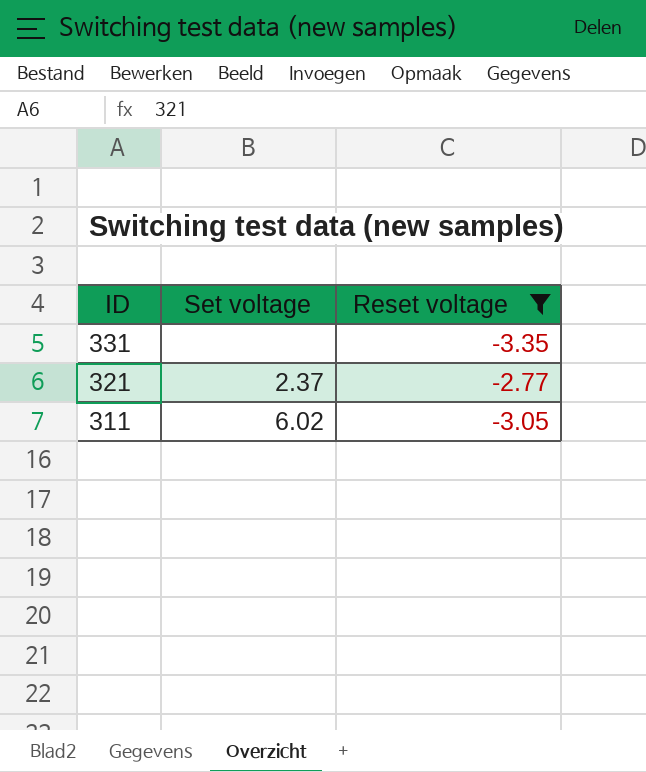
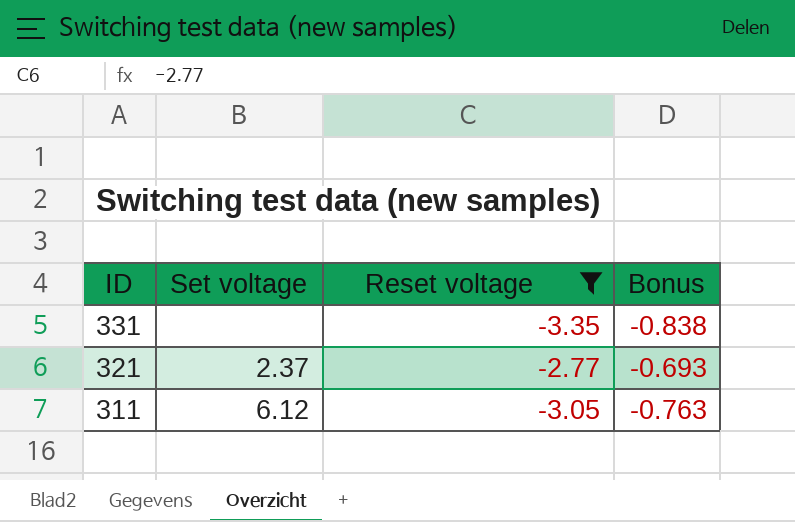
column Bonus | formula: none -> [Reset voltage] * 0.25
311 | Set voltage: 6.02 -> 6.12

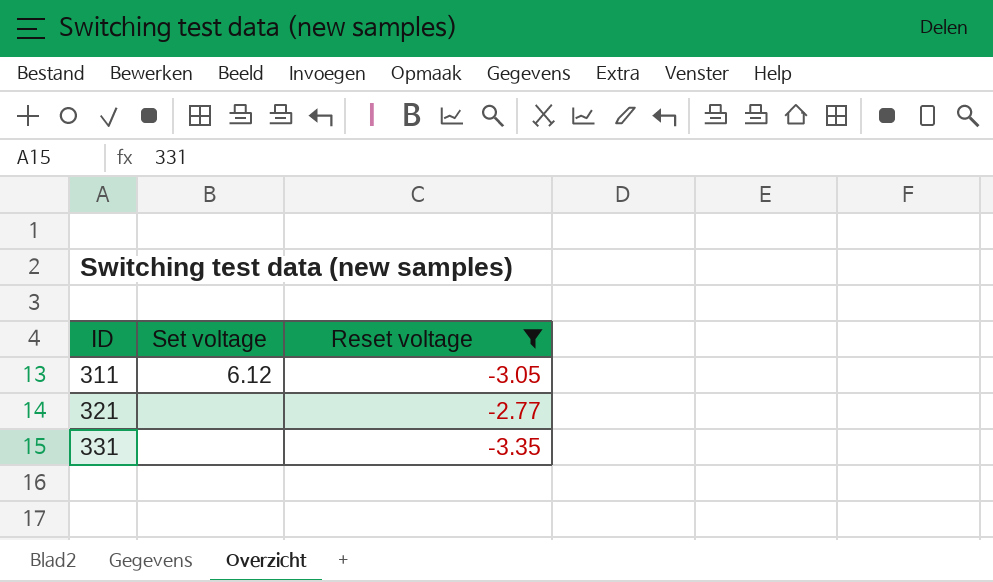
row order: ID descending -> ID ascending
column Bonus | formula: [Reset voltage] * 0.25 -> none
321 | Set voltage: 2.37 -> none

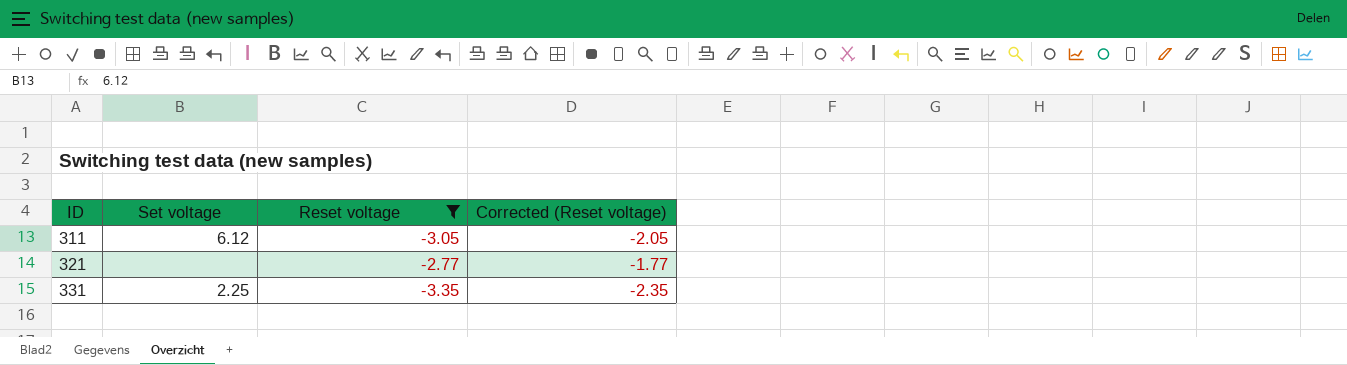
column Corrected (Reset voltage) | formula: none -> [Reset voltage] + 1
331 | Set voltage: none -> 2.25

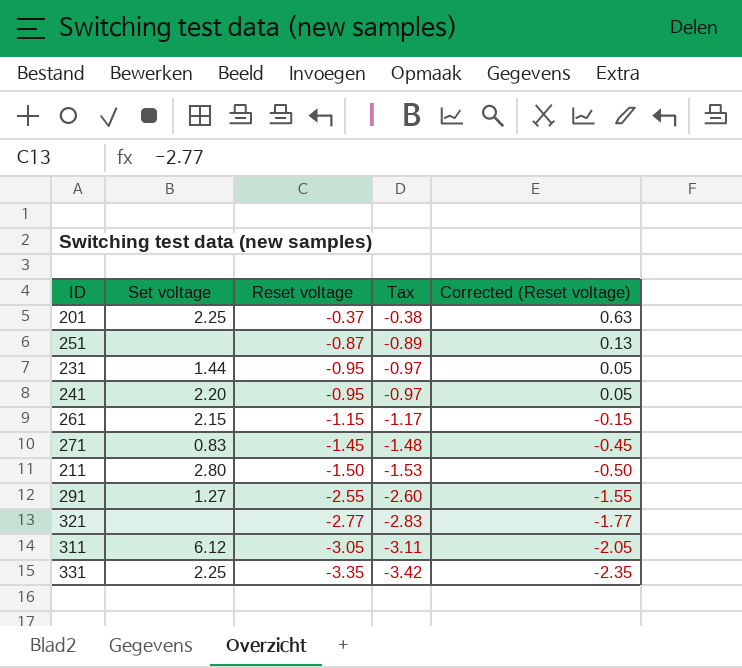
filter: Reset voltage <= -2.77 -> none
row order: ID ascending -> Reset voltage descending
column Tax | formula: none -> [Reset voltage] * 1.02

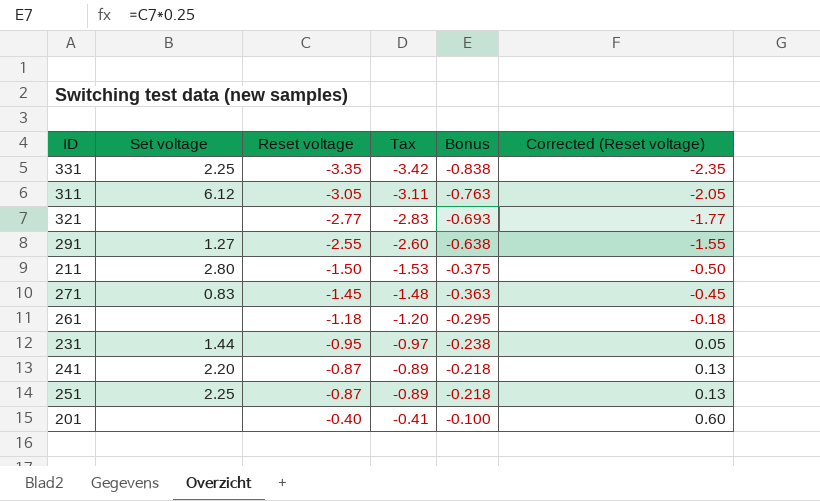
row order: Reset voltage descending -> Reset voltage ascending
column Bonus | formula: none -> [Reset voltage] * 0.25
261 | Set voltage: 2.15 -> none
261 | Reset voltage: -1.15 -> -1.18
261 | Tax: -1.17 -> -1.20
261 | Corrected (Reset voltage): -0.15 -> -0.18
241 | Reset voltage: -0.95 -> -0.87
241 | Tax: -0.97 -> -0.89
241 | Corrected (Reset voltage): 0.05 -> 0.13
251 | Set voltage: none -> 2.25
201 | Set voltage: 2.25 -> none
201 | Reset voltage: -0.37 -> -0.40
201 | Tax: -0.38 -> -0.41
201 | Corrected (Reset voltage): 0.63 -> 0.60

